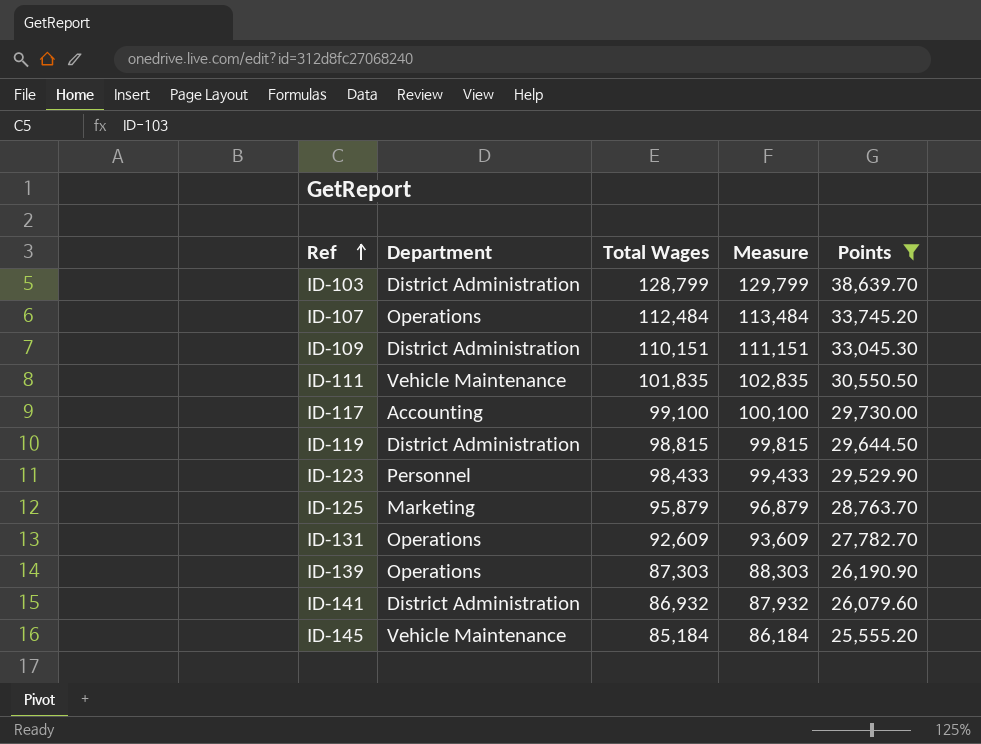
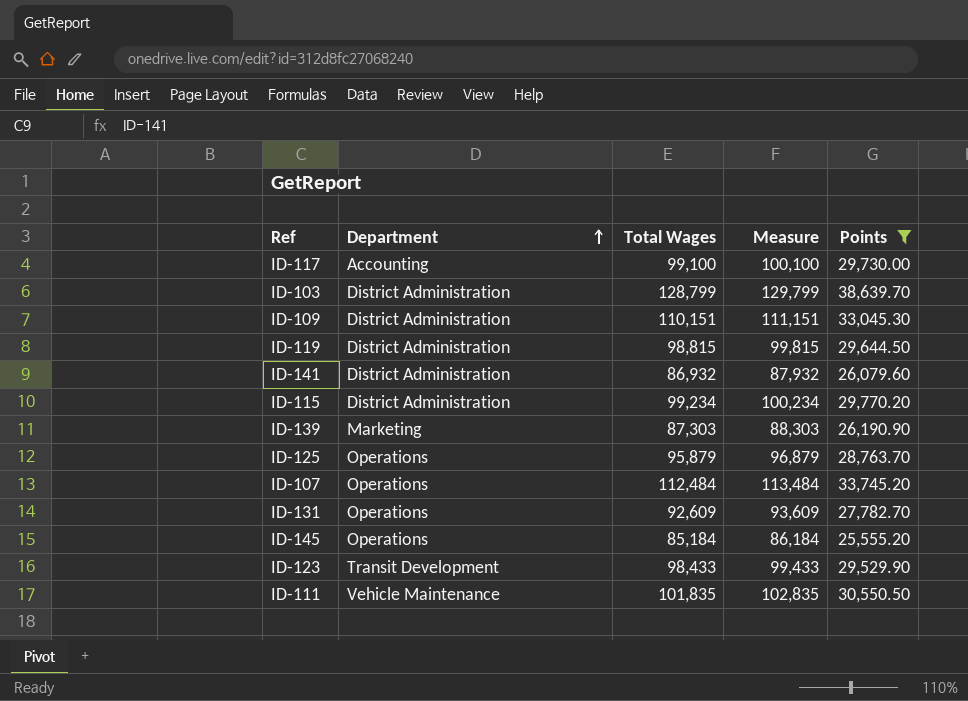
row order: Ref ascending -> Department ascending
row ID-115: none -> District Administration | 99,234 | 100,234 | 29,770.20
ID-139 | Department: Operations -> Marketing
ID-125 | Department: Marketing -> Operations
ID-145 | Department: Vehicle Maintenance -> Operations
ID-123 | Department: Personnel -> Transit Development

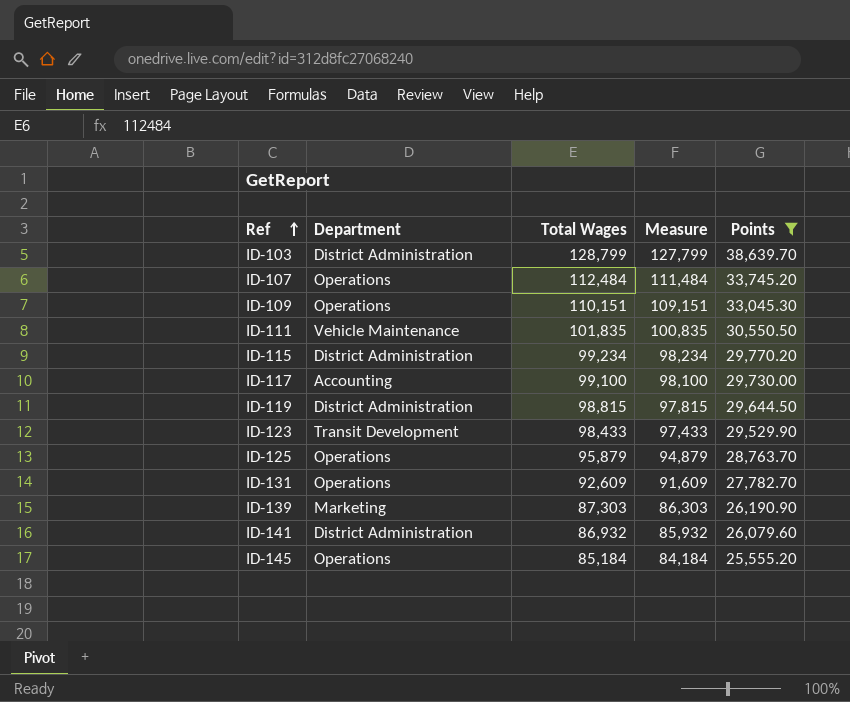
row order: Department ascending -> Ref ascending
column Measure | formula: [Total Wages] + 1000 -> [Total Wages] - 1000
ID-109 | Department: District Administration -> Operations

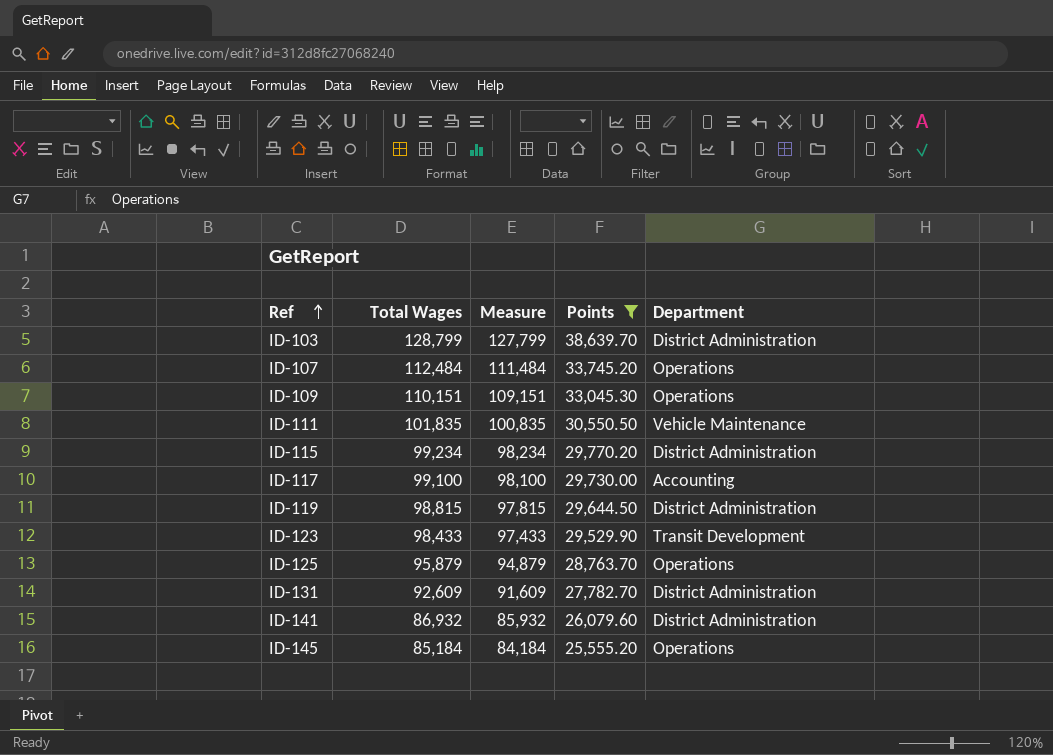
column Department | position: 2 -> 5
row ID-139: Marketing | 87,303 | 86,303 | 26,190.90 -> none
ID-131 | Department: Operations -> District Administration

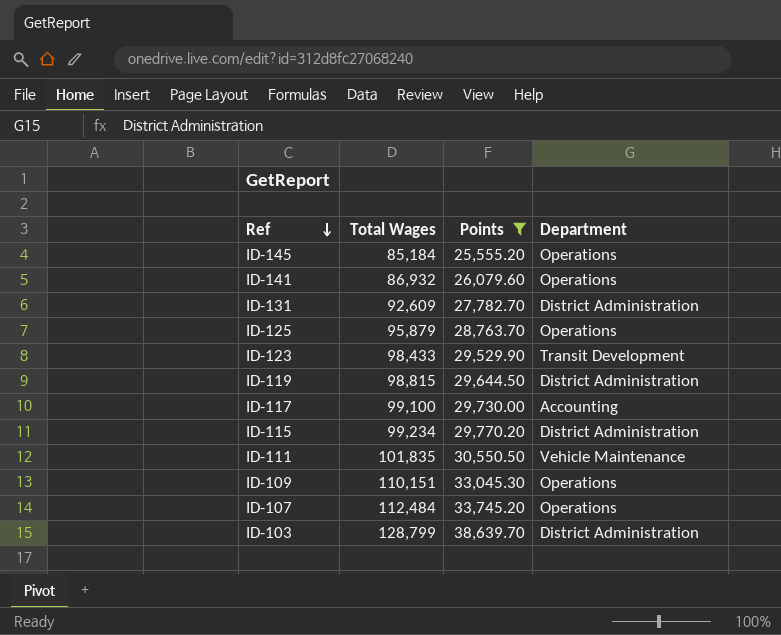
row order: Ref ascending -> Ref descending
column Measure | formula: [Total Wages] - 1000 -> none
ID-141 | Department: District Administration -> Operations

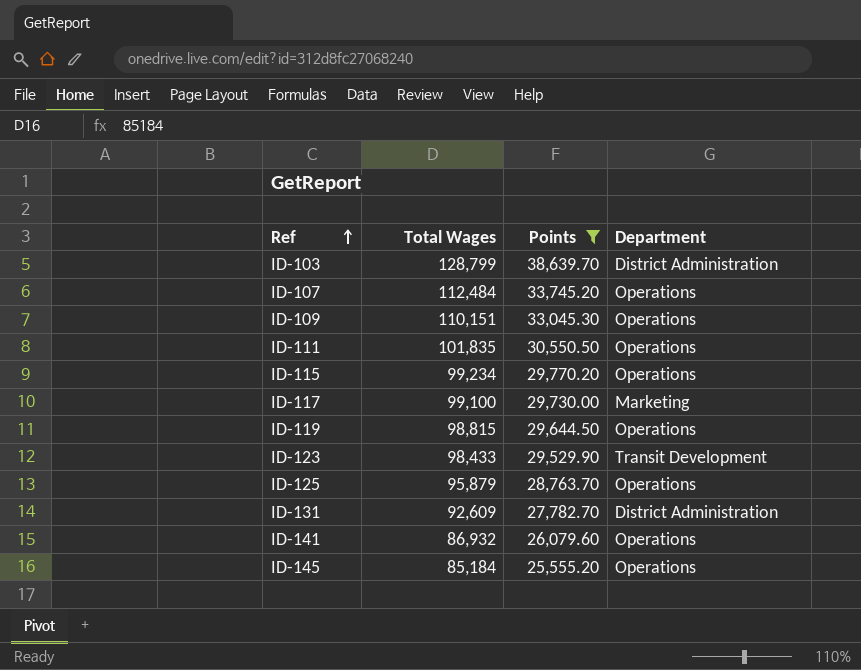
row order: Ref descending -> Ref ascending
ID-111 | Department: Vehicle Maintenance -> Operations
ID-115 | Department: District Administration -> Operations
ID-117 | Department: Accounting -> Marketing
ID-119 | Department: District Administration -> Operations

